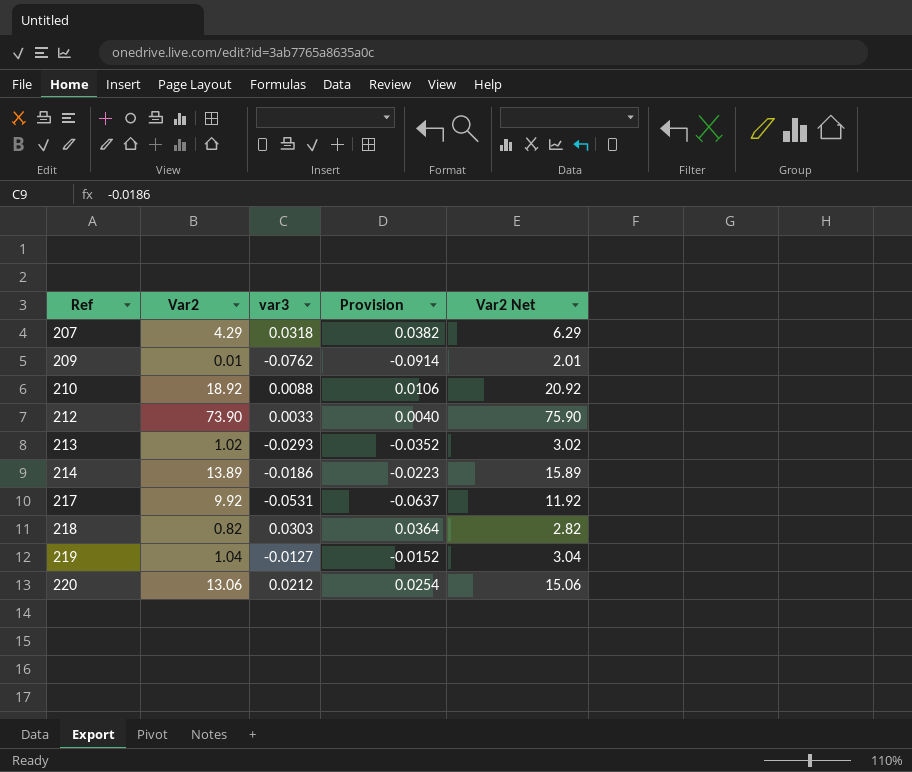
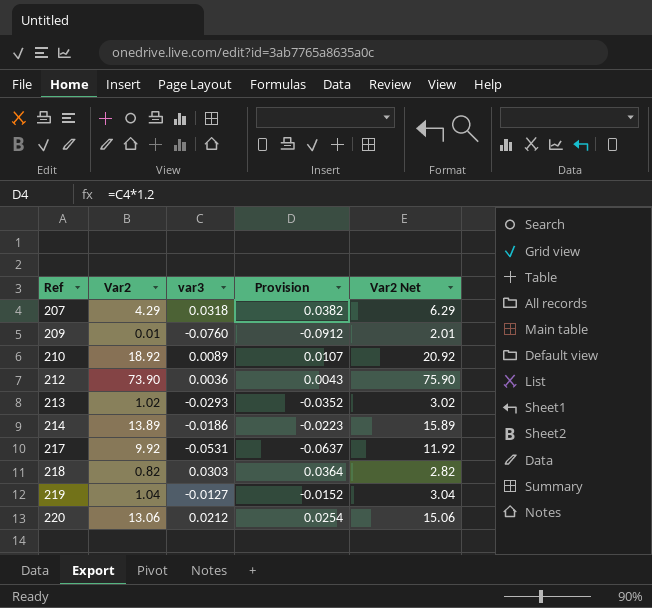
209 | var3: -0.0762 -> -0.0760
209 | Provision: -0.0914 -> -0.0912
210 | var3: 0.0088 -> 0.0089
210 | Provision: 0.0106 -> 0.0107
212 | var3: 0.0033 -> 0.0036
212 | Provision: 0.0040 -> 0.0043

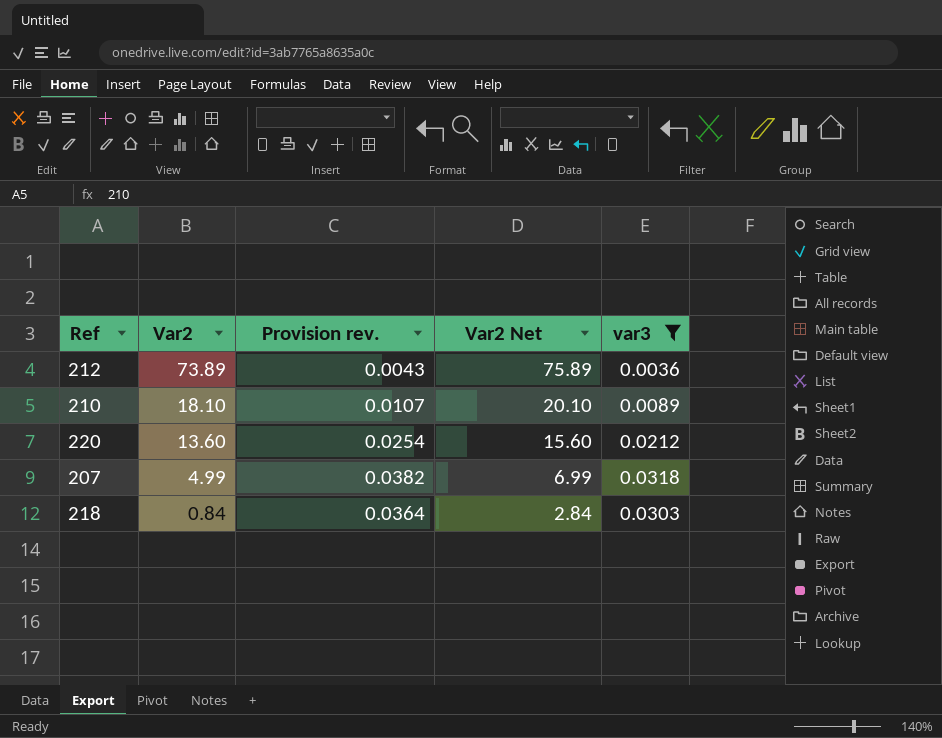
filter: none -> var3 >= 0.0036
row order: Ref ascending -> Var2 descending
column name: Provision -> Provision rev.
column var3 | position: 3 -> 5
212 | Var2: 73.90 -> 73.89
212 | Var2 Net: 75.90 -> 75.89
210 | Var2: 18.92 -> 18.10
210 | Var2 Net: 20.92 -> 20.10
220 | Var2: 13.06 -> 13.60
220 | Var2 Net: 15.06 -> 15.60
207 | Var2: 4.29 -> 4.99
207 | Var2 Net: 6.29 -> 6.99
218 | Var2: 0.82 -> 0.84
218 | Var2 Net: 2.82 -> 2.84

